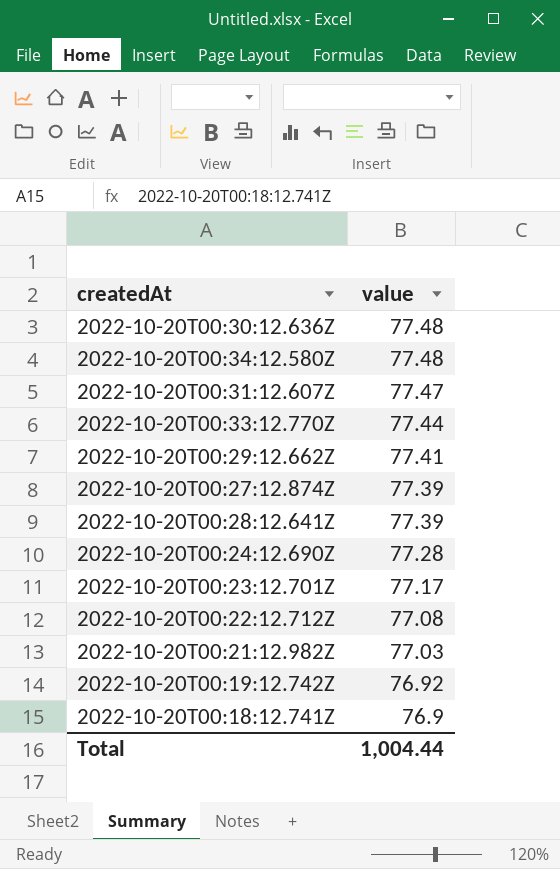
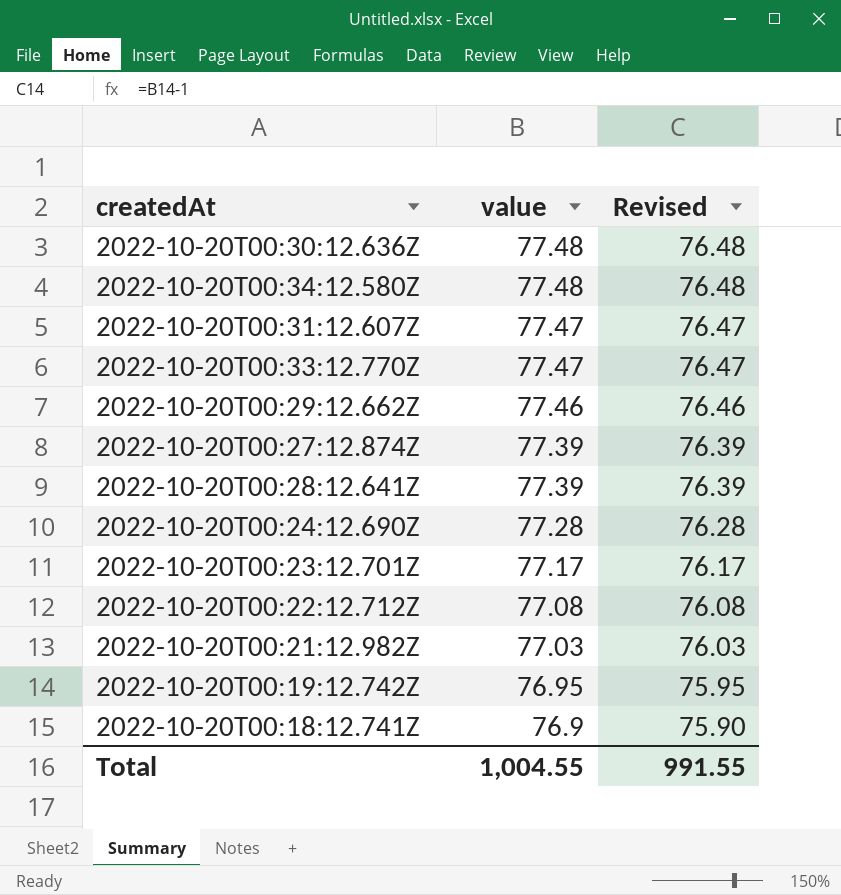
column Revised | formula: none -> [value] - 1
2022-10-20T00:33:12.770Z | value: 77.44 -> 77.47
2022-10-20T00:29:12.662Z | value: 77.41 -> 77.46
2022-10-20T00:19:12.742Z | value: 76.92 -> 76.95
Total | value: 1,004.44 -> 1,004.55

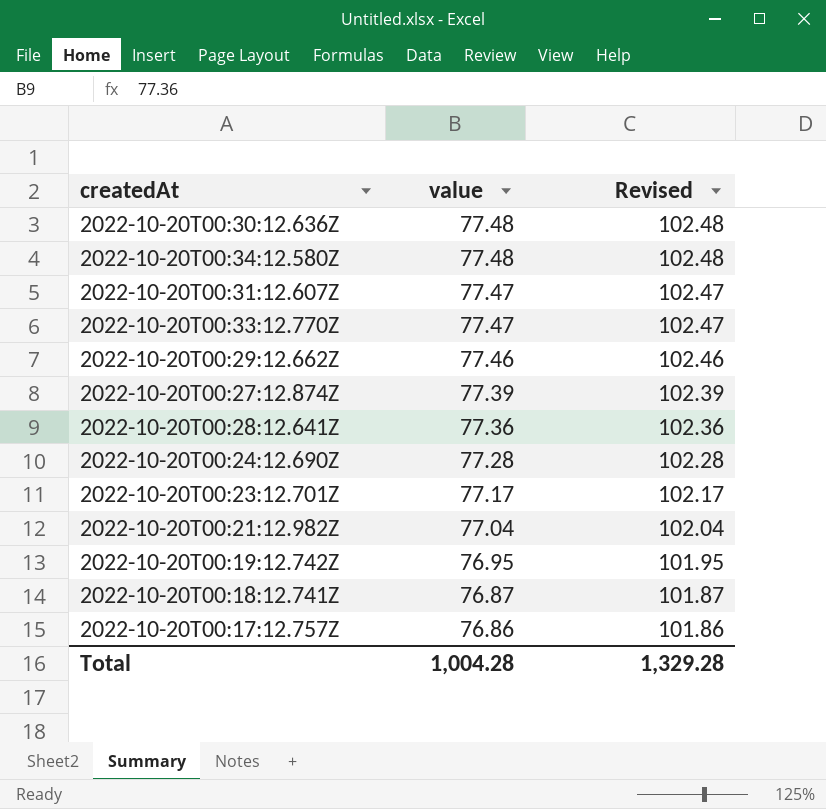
column Revised | formula: [value] - 1 -> [value] + 25
row 2022-10-20T00:22:12.712Z: 77.08 | 76.08 -> none
2022-10-20T00:28:12.641Z | value: 77.39 -> 77.36
2022-10-20T00:21:12.982Z | value: 77.03 -> 77.04
2022-10-20T00:18:12.741Z | value: 76.9 -> 76.87
row 2022-10-20T00:17:12.757Z: none -> 76.86 | 101.86
Total | value: 1,004.55 -> 1,004.28
Total | Revised: 991.55 -> 1,329.28

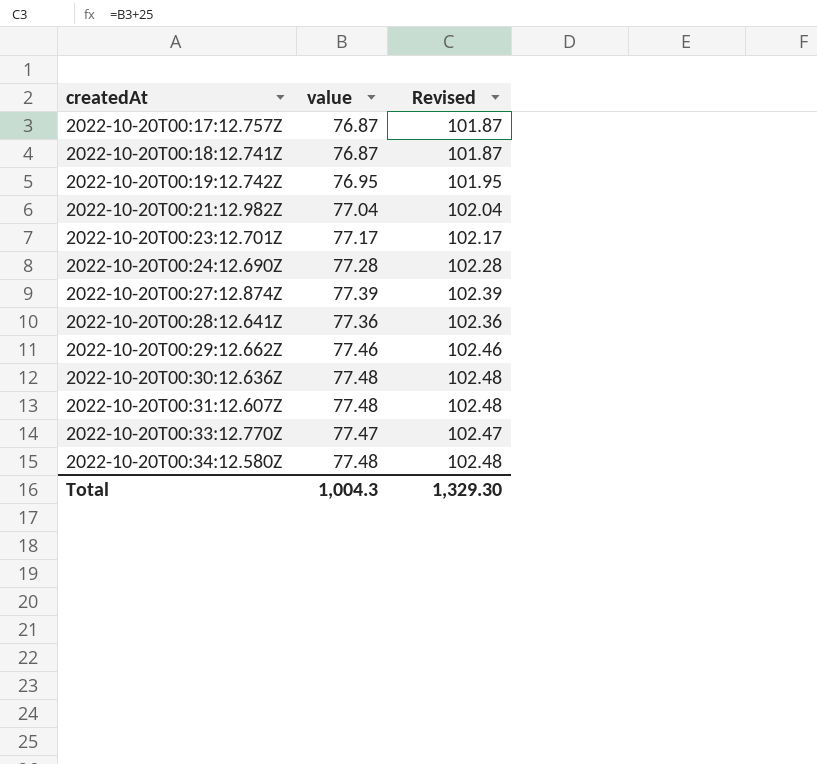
row order: value descending -> createdAt ascending
2022-10-20T00:17:12.757Z | value: 76.86 -> 76.87
2022-10-20T00:17:12.757Z | Revised: 101.86 -> 101.87
2022-10-20T00:31:12.607Z | value: 77.47 -> 77.48
2022-10-20T00:31:12.607Z | Revised: 102.47 -> 102.48
Total | value: 1,004.28 -> 1,004.3
Total | Revised: 1,329.28 -> 1,329.30

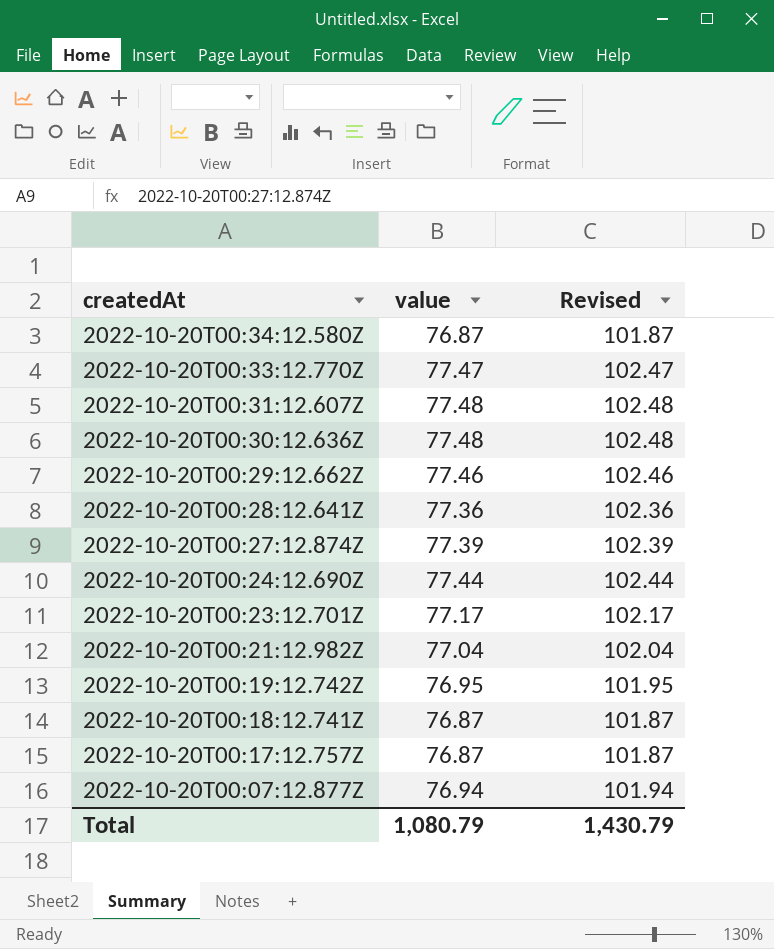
row order: createdAt ascending -> createdAt descending
2022-10-20T00:34:12.580Z | value: 77.48 -> 76.87
2022-10-20T00:34:12.580Z | Revised: 102.48 -> 101.87
2022-10-20T00:24:12.690Z | value: 77.28 -> 77.44
2022-10-20T00:24:12.690Z | Revised: 102.28 -> 102.44
row 2022-10-20T00:07:12.877Z: none -> 76.94 | 101.94
Total | value: 1,004.3 -> 1,080.79
Total | Revised: 1,329.30 -> 1,430.79

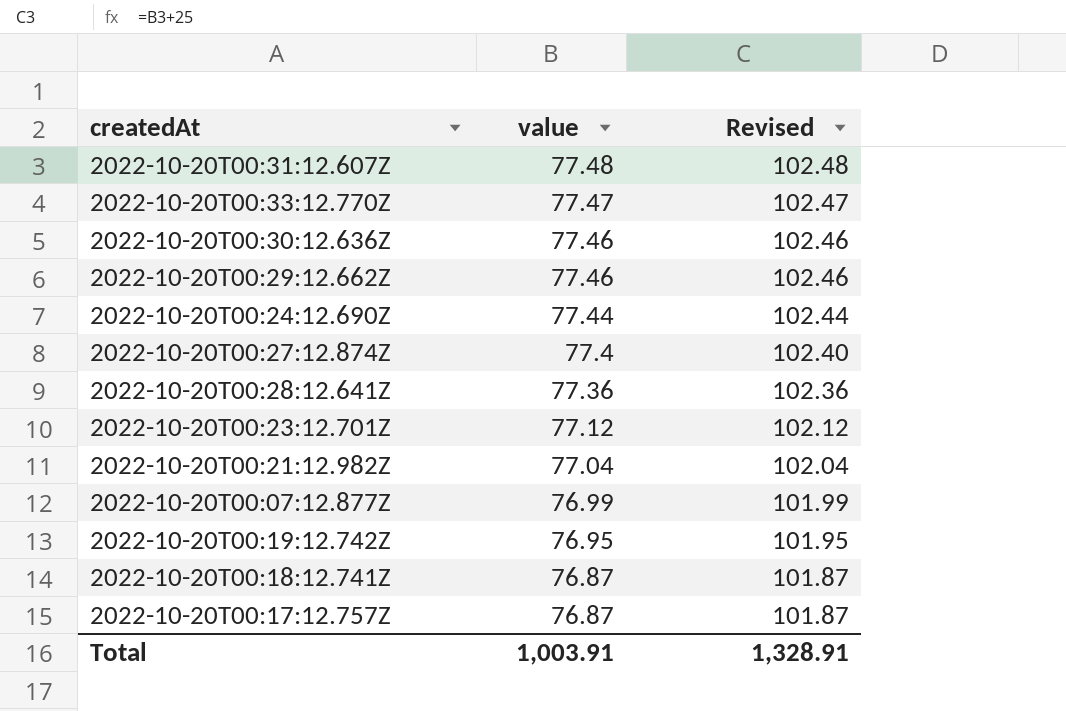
row order: createdAt descending -> value descending
row 2022-10-20T00:34:12.580Z: 76.87 | 101.87 -> none
2022-10-20T00:30:12.636Z | value: 77.48 -> 77.46
2022-10-20T00:30:12.636Z | Revised: 102.48 -> 102.46
2022-10-20T00:27:12.874Z | value: 77.39 -> 77.4
2022-10-20T00:27:12.874Z | Revised: 102.39 -> 102.40
2022-10-20T00:23:12.701Z | value: 77.17 -> 77.12
2022-10-20T00:23:12.701Z | Revised: 102.17 -> 102.12
2022-10-20T00:07:12.877Z | value: 76.94 -> 76.99
2022-10-20T00:07:12.877Z | Revised: 101.94 -> 101.99
Total | value: 1,080.79 -> 1,003.91
Total | Revised: 1,430.79 -> 1,328.91

